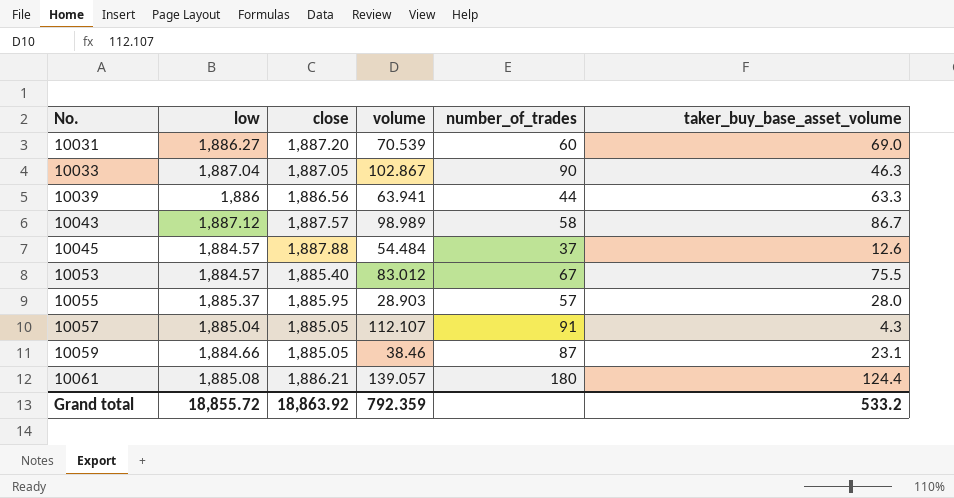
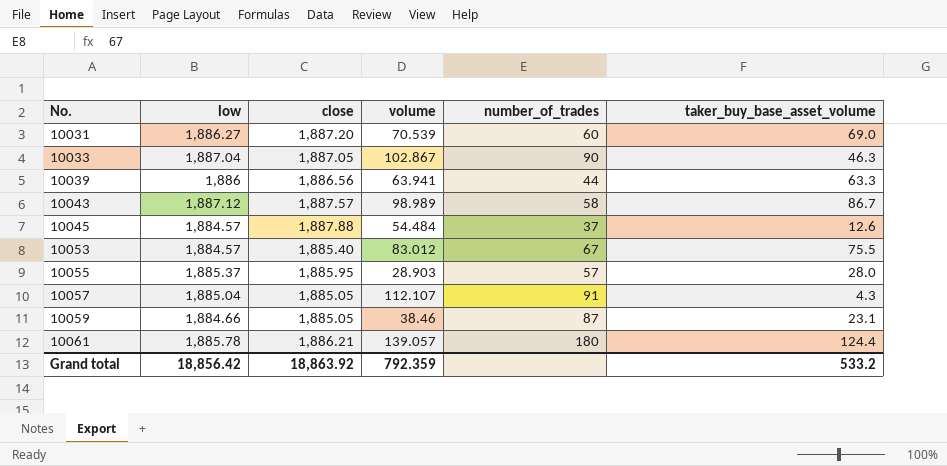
10061 | low: 1,885.08 -> 1,885.78
Grand total | low: 18,855.72 -> 18,856.42

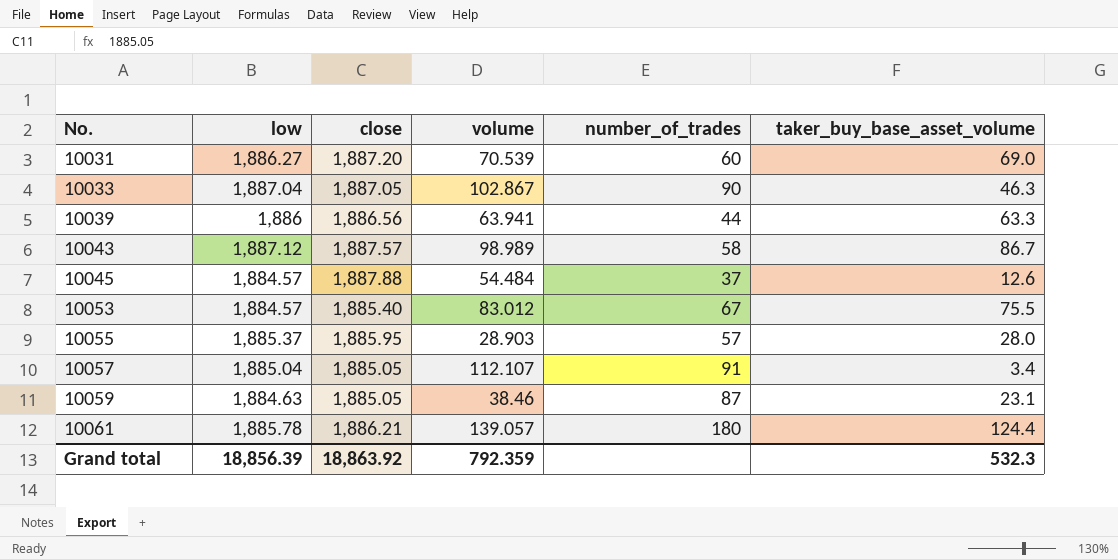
10057 | taker_buy_base_asset_volume: 4.3 -> 3.4
10059 | low: 1,884.66 -> 1,884.63
Grand total | low: 18,856.42 -> 18,856.39
Grand total | taker_buy_base_asset_volume: 533.2 -> 532.3

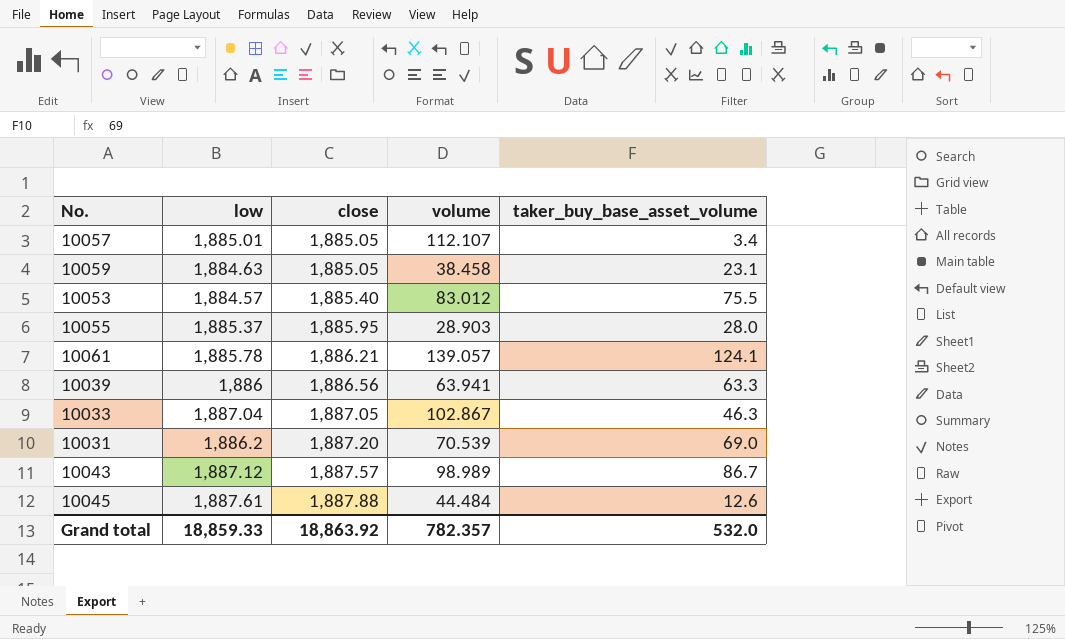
row order: No. ascending -> close ascending
column number_of_trades | position: 5 -> none
10057 | low: 1,885.04 -> 1,885.01
10059 | volume: 38.46 -> 38.458
10061 | taker_buy_base_asset_volume: 124.4 -> 124.1
10031 | low: 1,886.27 -> 1,886.2
10045 | low: 1,884.57 -> 1,887.61
10045 | volume: 54.484 -> 44.484
Grand total | low: 18,856.39 -> 18,859.33
Grand total | volume: 792.359 -> 782.357
Grand total | taker_buy_base_asset_volume: 532.3 -> 532.0

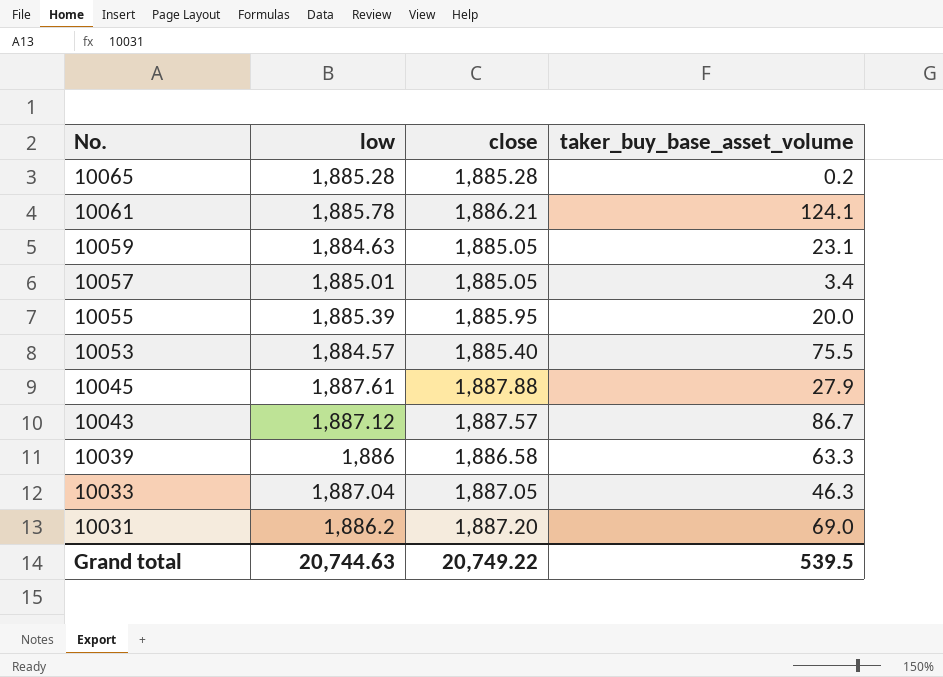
row order: close ascending -> No. descending
column volume | position: 4 -> none
row 10065: none -> 1,885.28 | 1,885.28 | 0.2
10055 | low: 1,885.37 -> 1,885.39
10055 | taker_buy_base_asset_volume: 28.0 -> 20.0
10045 | taker_buy_base_asset_volume: 12.6 -> 27.9
10039 | close: 1,886.56 -> 1,886.58
Grand total | low: 18,859.33 -> 20,744.63
Grand total | close: 18,863.92 -> 20,749.22
Grand total | taker_buy_base_asset_volume: 532.0 -> 539.5

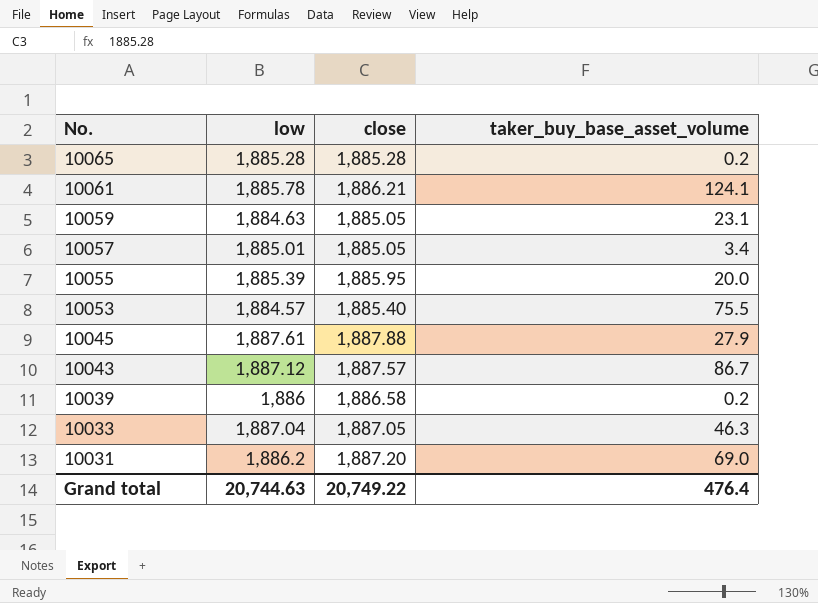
10039 | taker_buy_base_asset_volume: 63.3 -> 0.2
Grand total | taker_buy_base_asset_volume: 539.5 -> 476.4

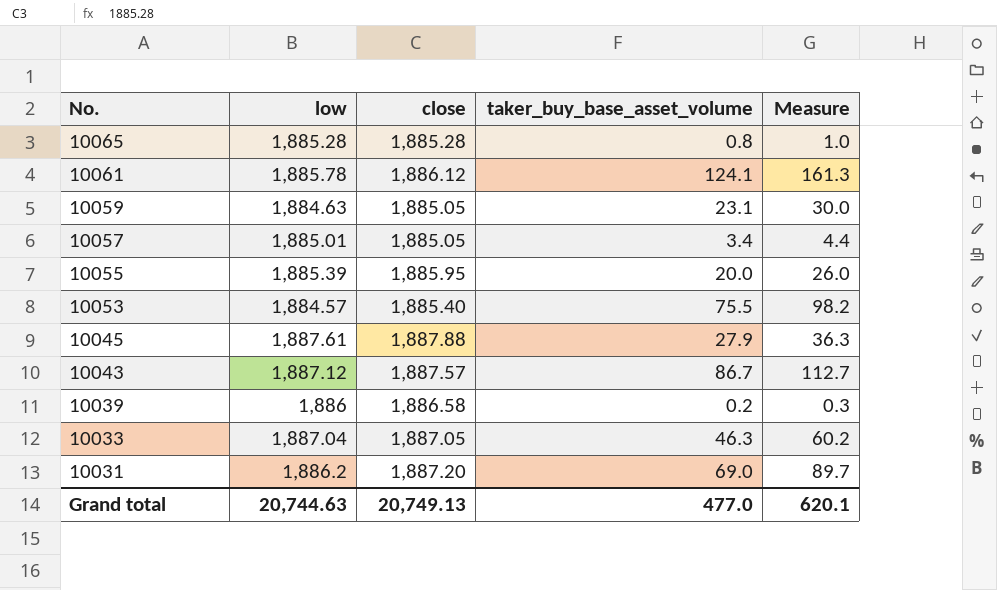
column Measure | formula: none -> [taker_buy_base_asset_volume] * 1.3
10065 | taker_buy_base_asset_volume: 0.2 -> 0.8
10061 | close: 1,886.21 -> 1,886.12
Grand total | close: 20,749.22 -> 20,749.13
Grand total | taker_buy_base_asset_volume: 476.4 -> 477.0

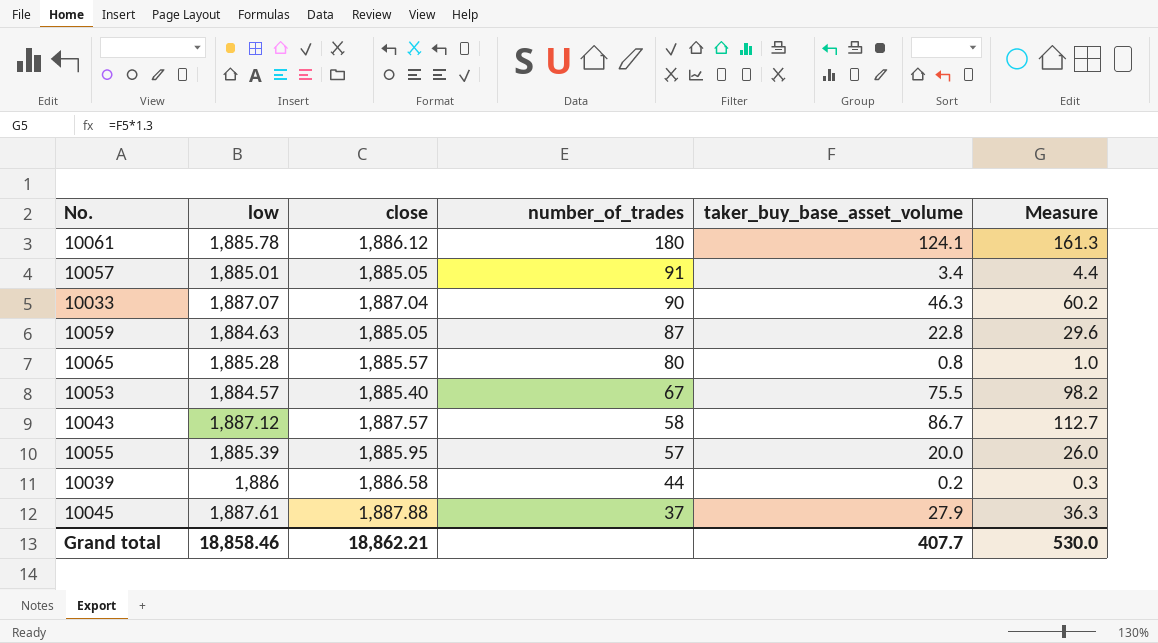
row order: No. descending -> number_of_trades descending
column number_of_trades | position: none -> 4
row 10031: 1,886.2 | 1,887.20 | 69.0 | 89.7 -> none
10033 | low: 1,887.04 -> 1,887.07
10033 | close: 1,887.05 -> 1,887.04
10059 | taker_buy_base_asset_volume: 23.1 -> 22.8
10059 | Measure: 30.0 -> 29.6
10065 | close: 1,885.28 -> 1,885.57
Grand total | low: 20,744.63 -> 18,858.46
Grand total | close: 20,749.13 -> 18,862.21
Grand total | taker_buy_base_asset_volume: 477.0 -> 407.7
Grand total | Measure: 620.1 -> 530.0

